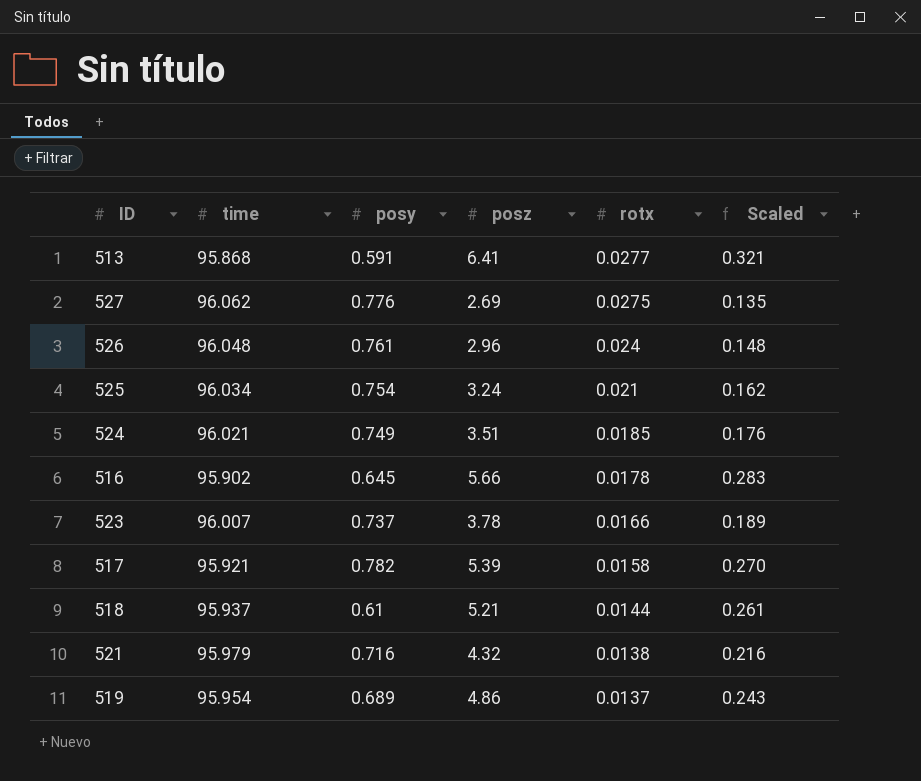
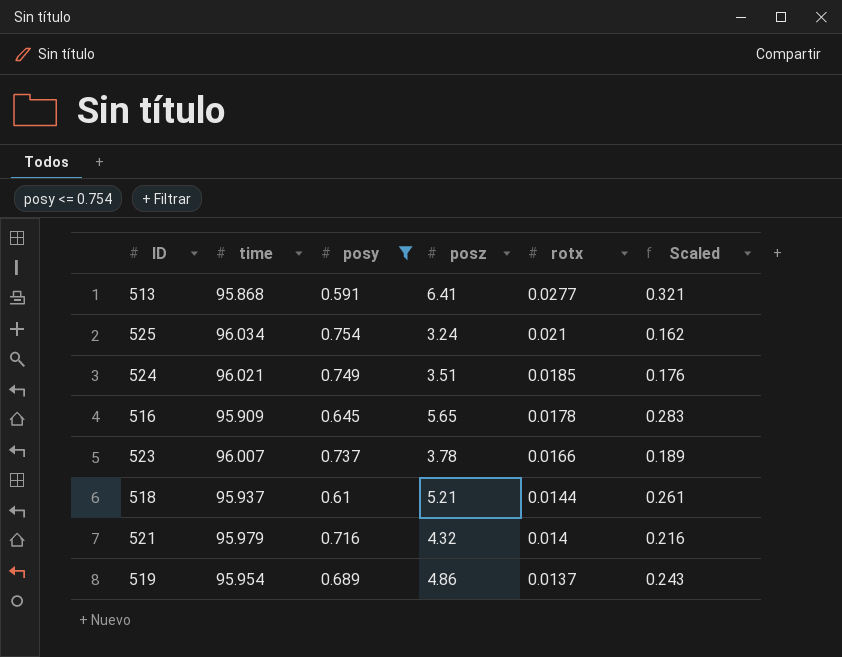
filter: none -> posy <= 0.754
516 | time: 95.902 -> 95.909
516 | posz: 5.66 -> 5.65
521 | rotx: 0.0138 -> 0.014

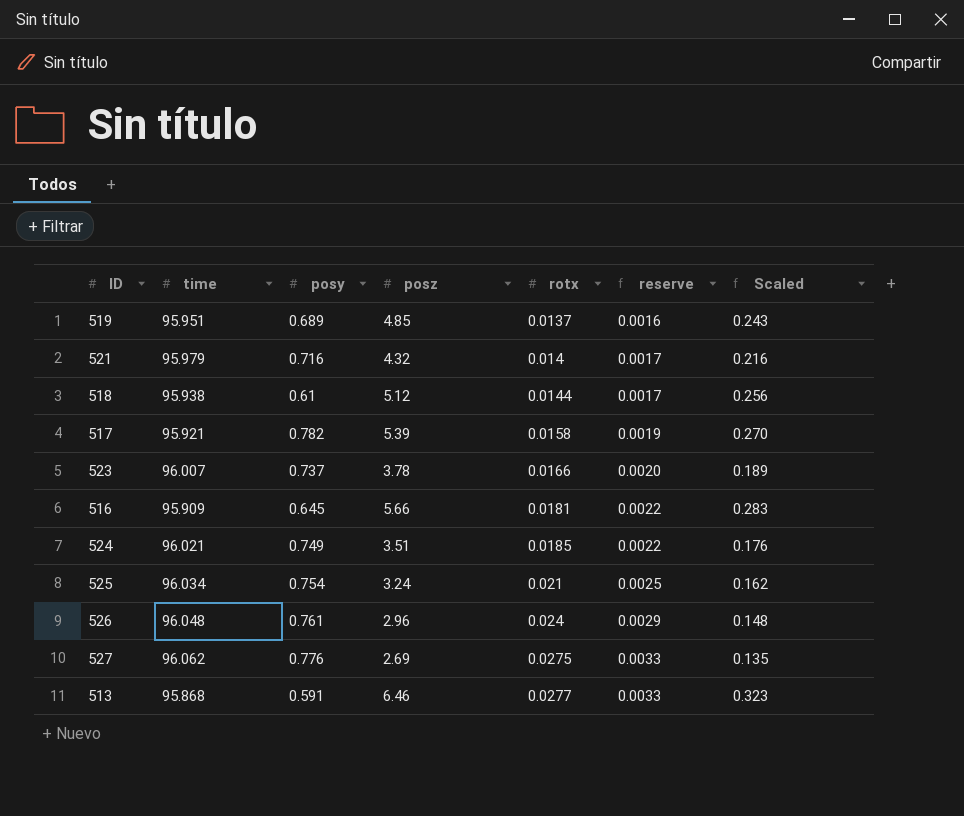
filter: posy <= 0.754 -> none
row order: rotx descending -> rotx ascending
column reserve | formula: none -> [rotx] * 0.12
519 | time: 95.954 -> 95.951
519 | posz: 4.86 -> 4.85
518 | time: 95.937 -> 95.938
518 | posz: 5.21 -> 5.12
518 | Scaled: 0.261 -> 0.256
516 | posz: 5.65 -> 5.66
516 | rotx: 0.0178 -> 0.0181
513 | posz: 6.41 -> 6.46
513 | Scaled: 0.321 -> 0.323

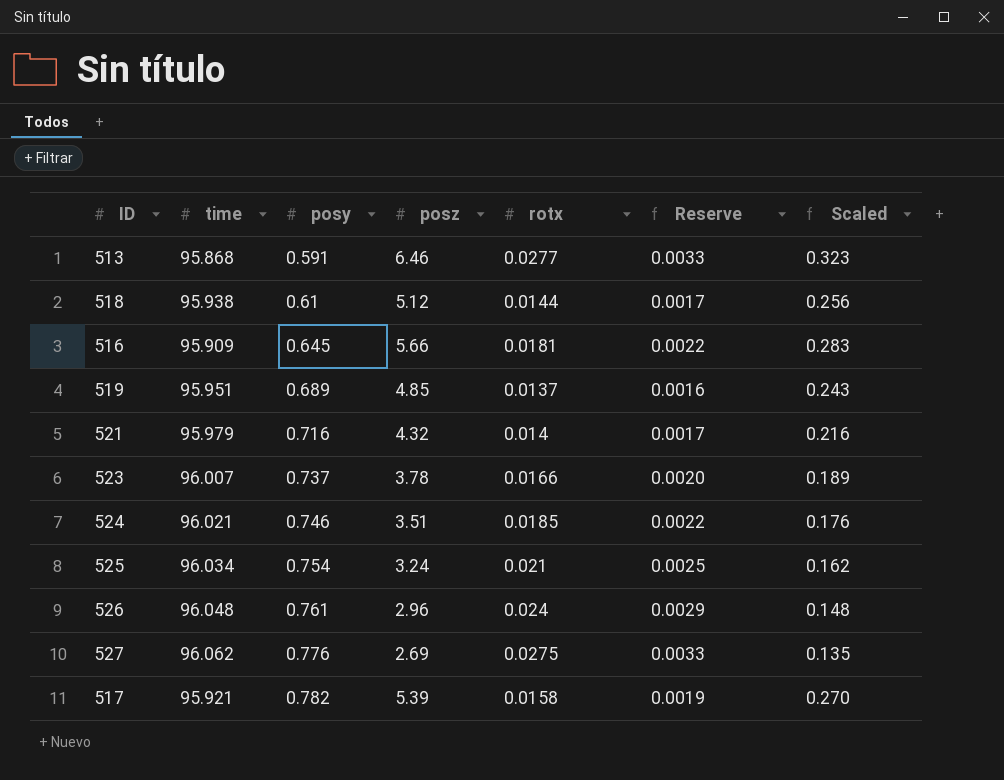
row order: rotx ascending -> posy ascending
column name: reserve -> Reserve
524 | posy: 0.749 -> 0.746

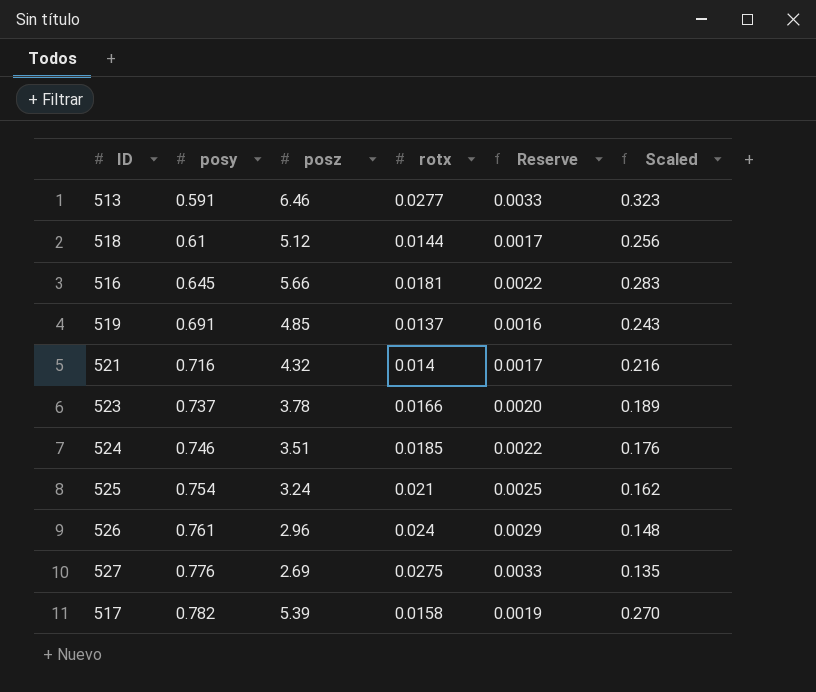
column time | position: 2 -> none
519 | posy: 0.689 -> 0.691

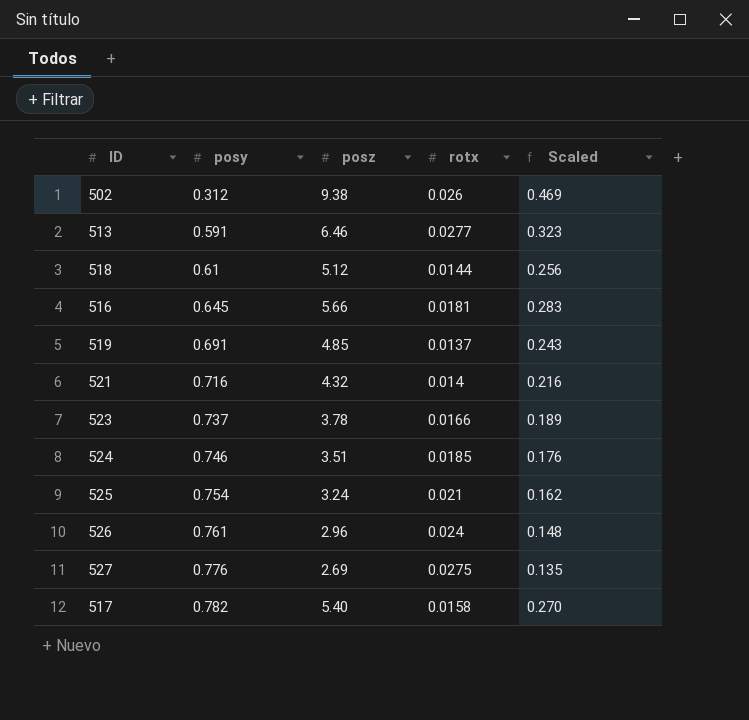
column Reserve | formula: [rotx] * 0.12 -> none
row 502: none -> 0.312 | 9.38 | 0.026 | 0.469
517 | posz: 5.39 -> 5.40

